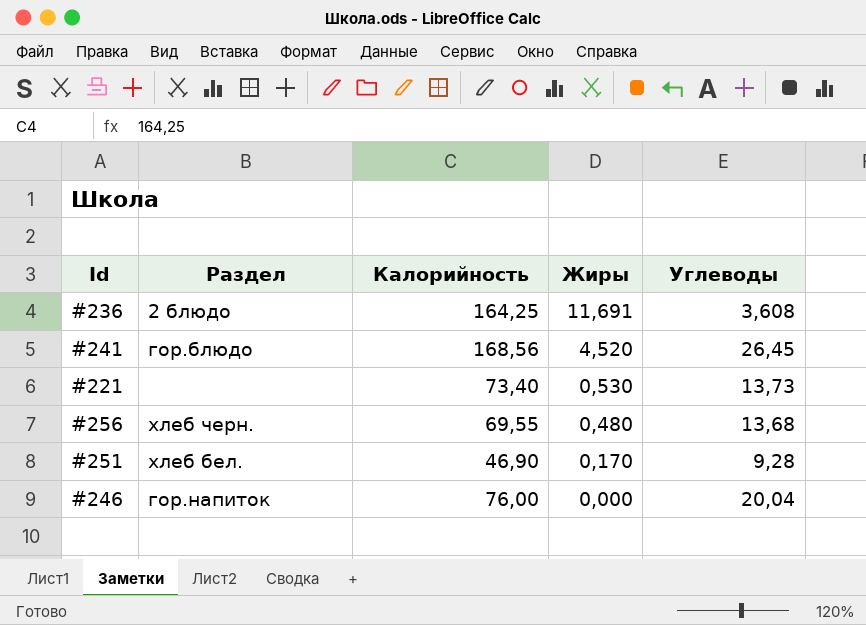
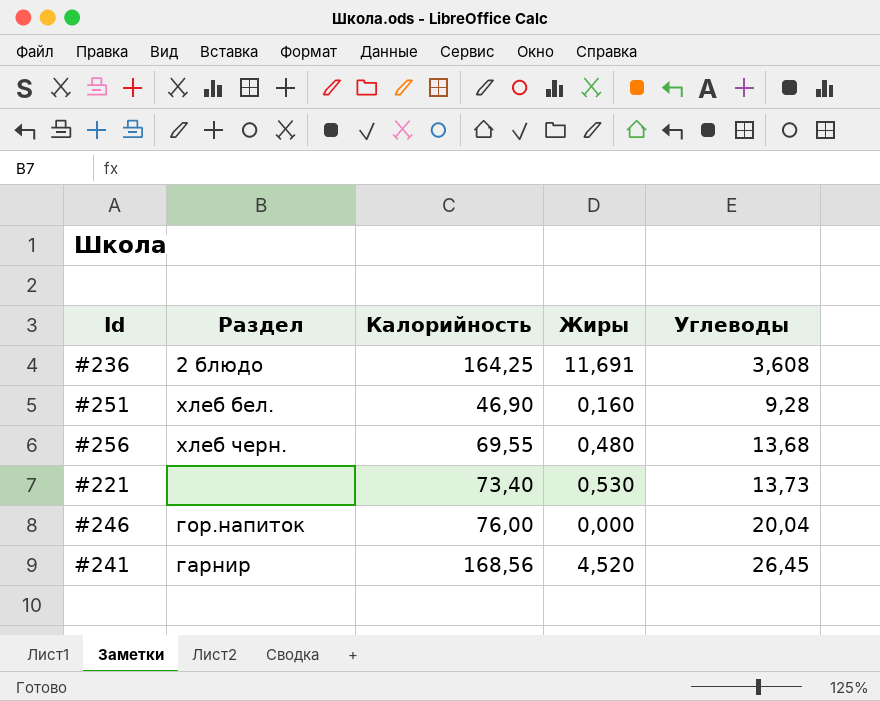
row order: Жиры descending -> Углеводы ascending
#251 | Жиры: 0,170 -> 0,160
#241 | Раздел: гор.блюдо -> гарнир

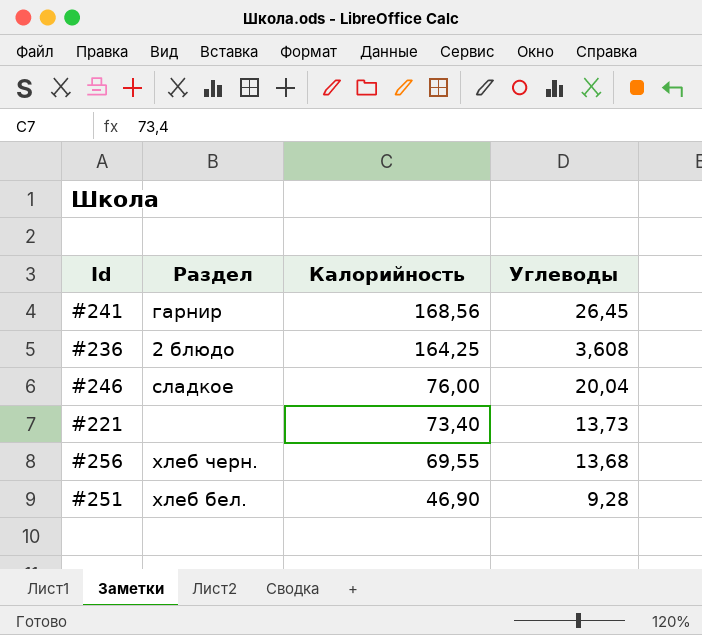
row order: Углеводы ascending -> Калорийность descending
column Жиры | position: 4 -> none
#246 | Раздел: гор.напиток -> сладкое

